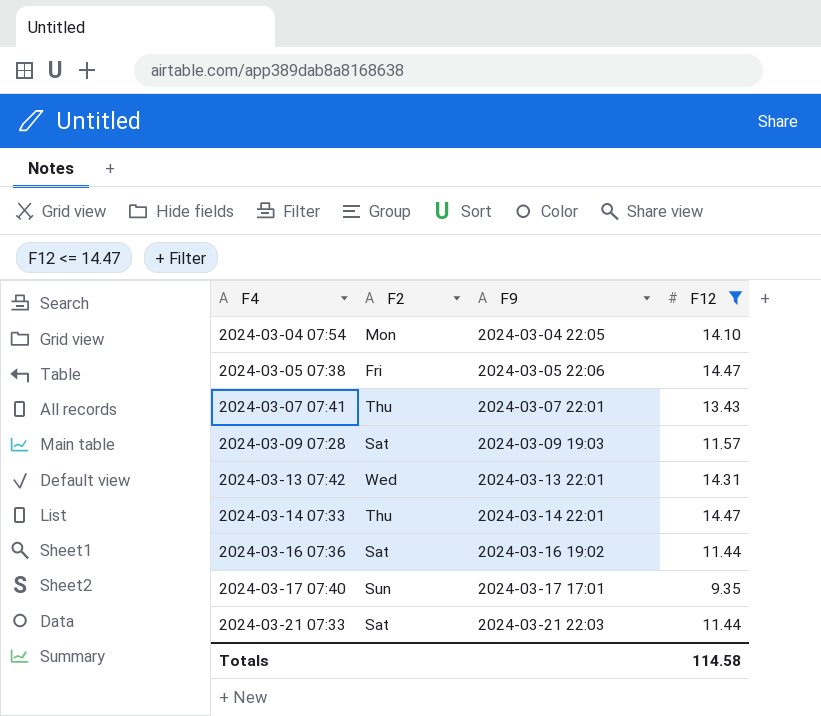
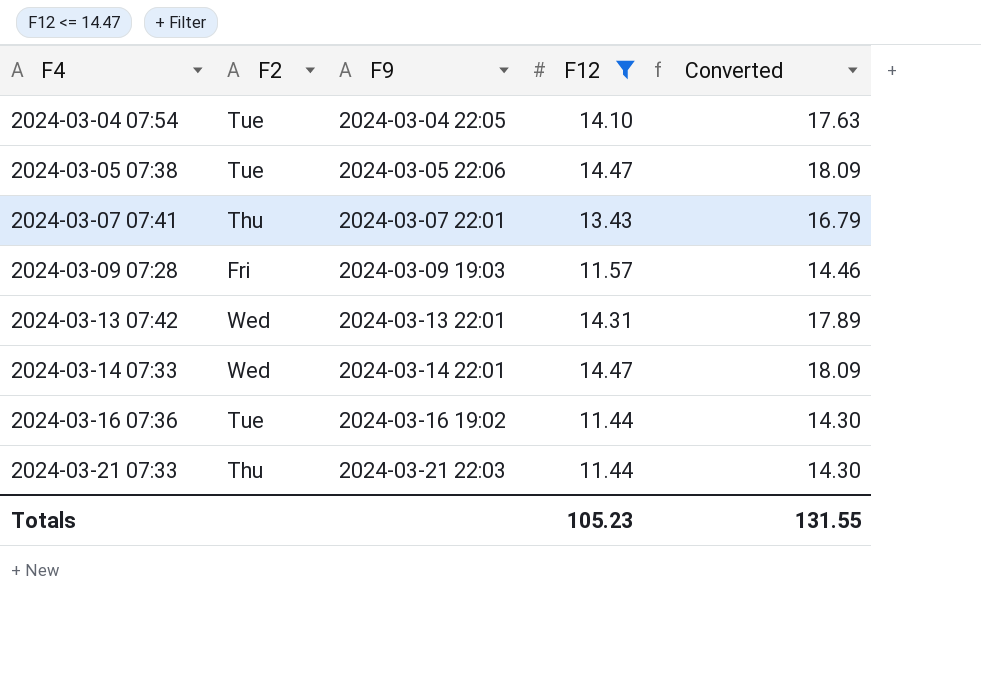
column Converted | formula: none -> [F12] * 1.25
row 2024-03-17 07:40: Sun | 2024-03-17 17:01 | 9.35 -> none
2024-03-04 07:54 | F2: Mon -> Tue
2024-03-05 07:38 | F2: Fri -> Tue
2024-03-09 07:28 | F2: Sat -> Fri
2024-03-14 07:33 | F2: Thu -> Wed
2024-03-16 07:36 | F2: Sat -> Tue
2024-03-21 07:33 | F2: Sat -> Thu
Totals | F12: 114.58 -> 105.23

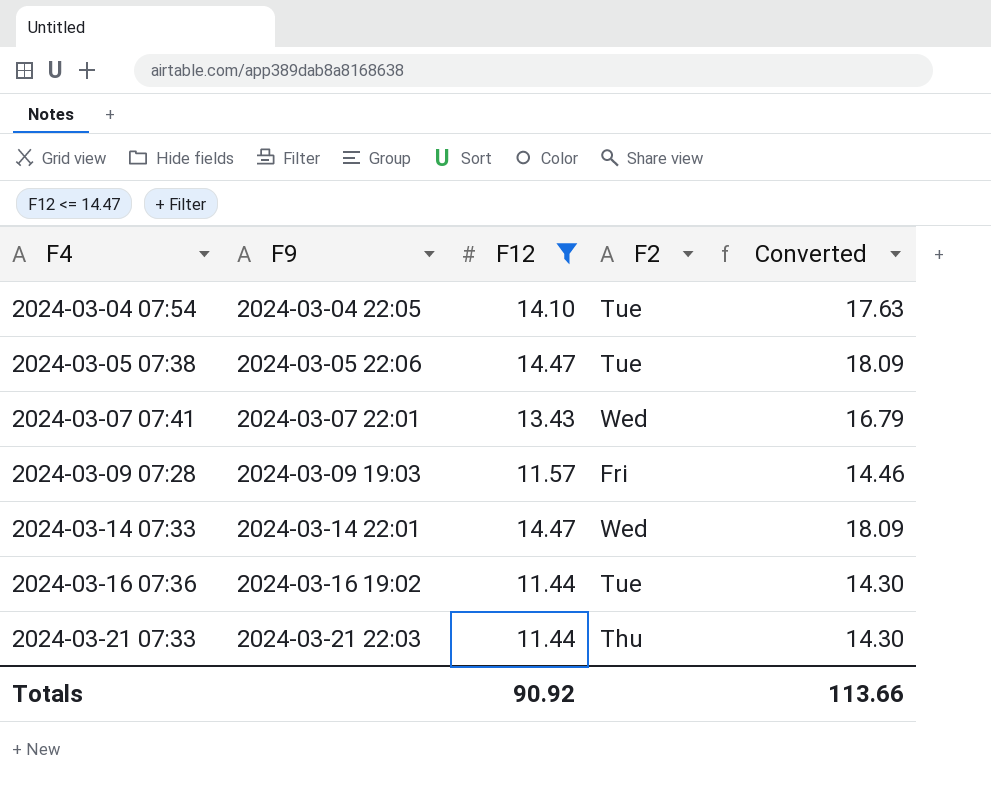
column F2 | position: 2 -> 4
row 2024-03-13 07:42: Wed | 2024-03-13 22:01 | 14.31 | 17.89 -> none
2024-03-07 07:41 | F2: Thu -> Wed
Totals | F12: 105.23 -> 90.92
Totals | Converted: 131.55 -> 113.66

